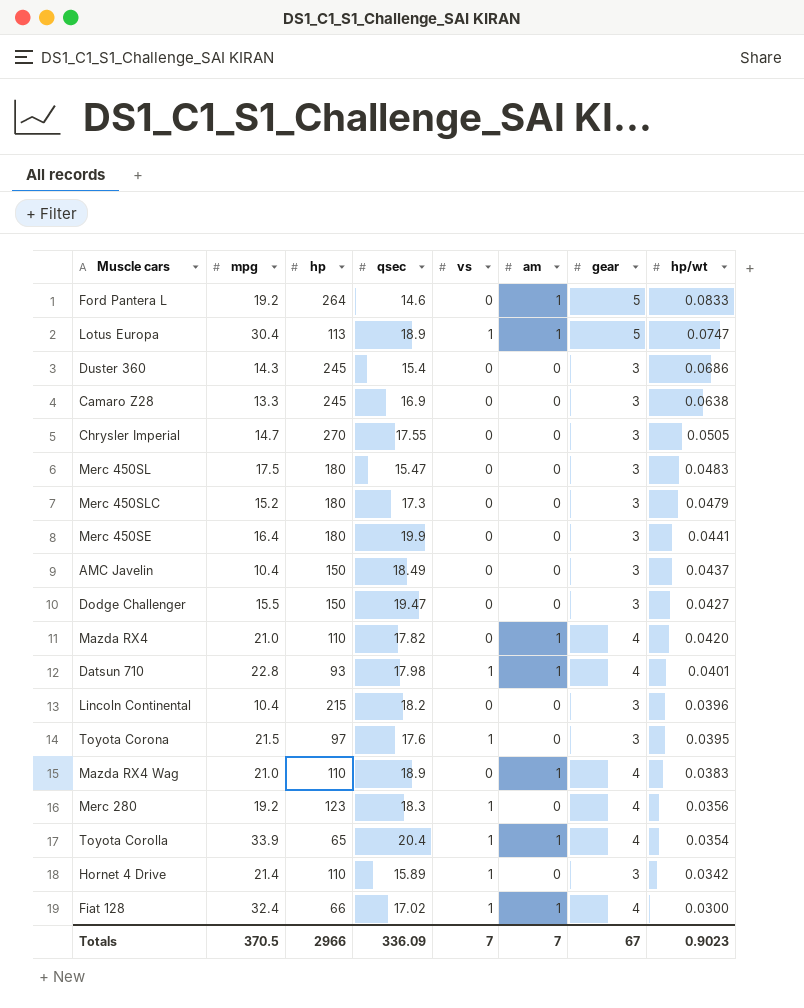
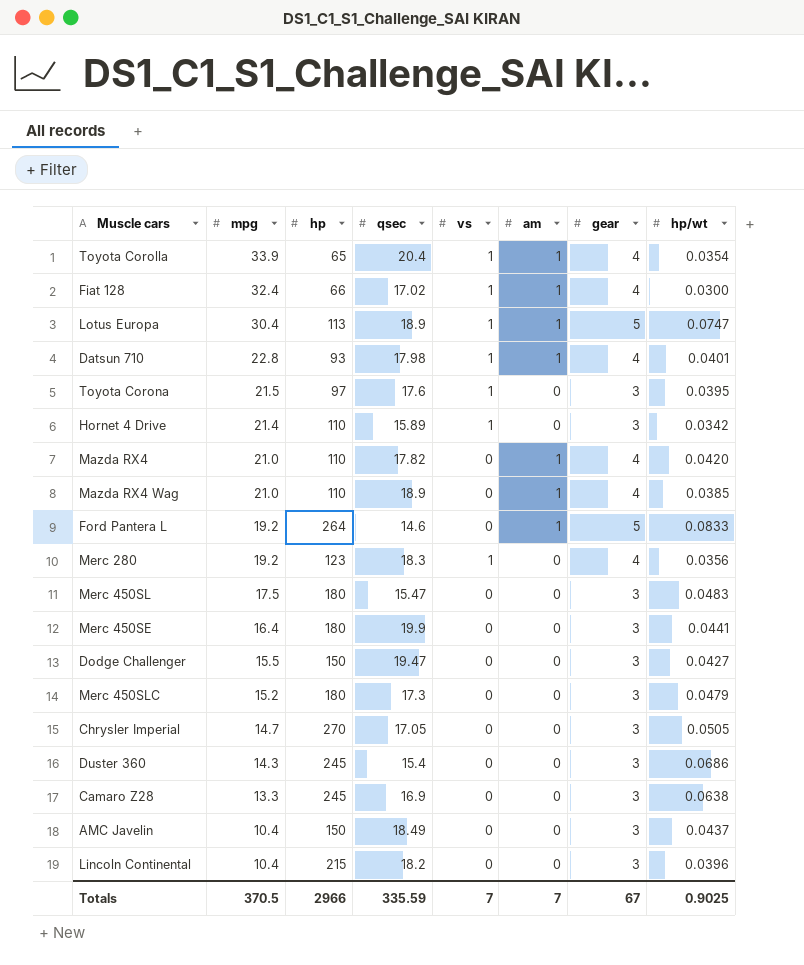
row order: hp/wt descending -> mpg descending
Mazda RX4 Wag | hp/wt: 0.0383 -> 0.0385
Chrysler Imperial | qsec: 17.55 -> 17.05
Totals | qsec: 336.09 -> 335.59
Totals | hp/wt: 0.9023 -> 0.9025

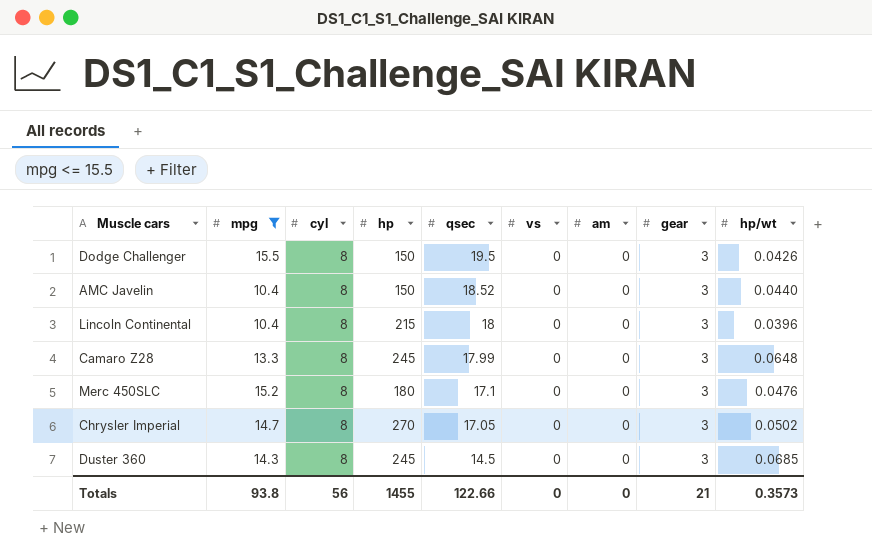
filter: none -> mpg <= 15.5
row order: mpg descending -> qsec descending
column cyl | position: none -> 3
Dodge Challenger | qsec: 19.47 -> 19.5
Dodge Challenger | hp/wt: 0.0427 -> 0.0426
AMC Javelin | qsec: 18.49 -> 18.52
AMC Javelin | hp/wt: 0.0437 -> 0.0440
Lincoln Continental | qsec: 18.2 -> 18
Camaro Z28 | qsec: 16.9 -> 17.99
Camaro Z28 | hp/wt: 0.0638 -> 0.0648
Merc 450SLC | qsec: 17.3 -> 17.1
Merc 450SLC | hp/wt: 0.0479 -> 0.0476
Chrysler Imperial | hp/wt: 0.0505 -> 0.0502
Duster 360 | qsec: 15.4 -> 14.5
Duster 360 | hp/wt: 0.0686 -> 0.0685
Totals | mpg: 370.5 -> 93.8
Totals | hp: 2966 -> 1455
Totals | qsec: 335.59 -> 122.66
Totals | vs: 7 -> 0
Totals | am: 7 -> 0
Totals | gear: 67 -> 21
Totals | hp/wt: 0.9025 -> 0.3573

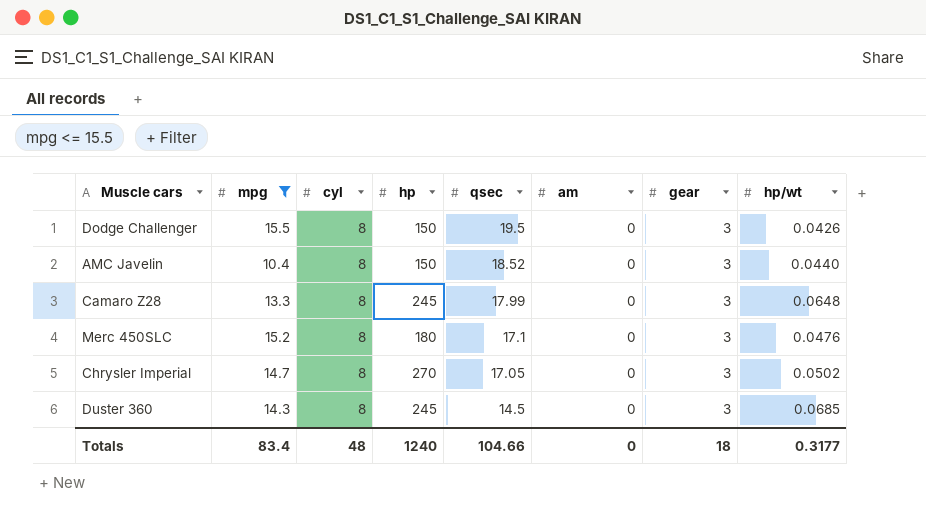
column vs | position: 6 -> none
row Lincoln Continental: 10.4 | 8 | 215 | 18 | 0 | 0 | 3 | 0.0396 -> none
Totals | mpg: 93.8 -> 83.4
Totals | cyl: 56 -> 48
Totals | hp: 1455 -> 1240
Totals | qsec: 122.66 -> 104.66
Totals | gear: 21 -> 18
Totals | hp/wt: 0.3573 -> 0.3177

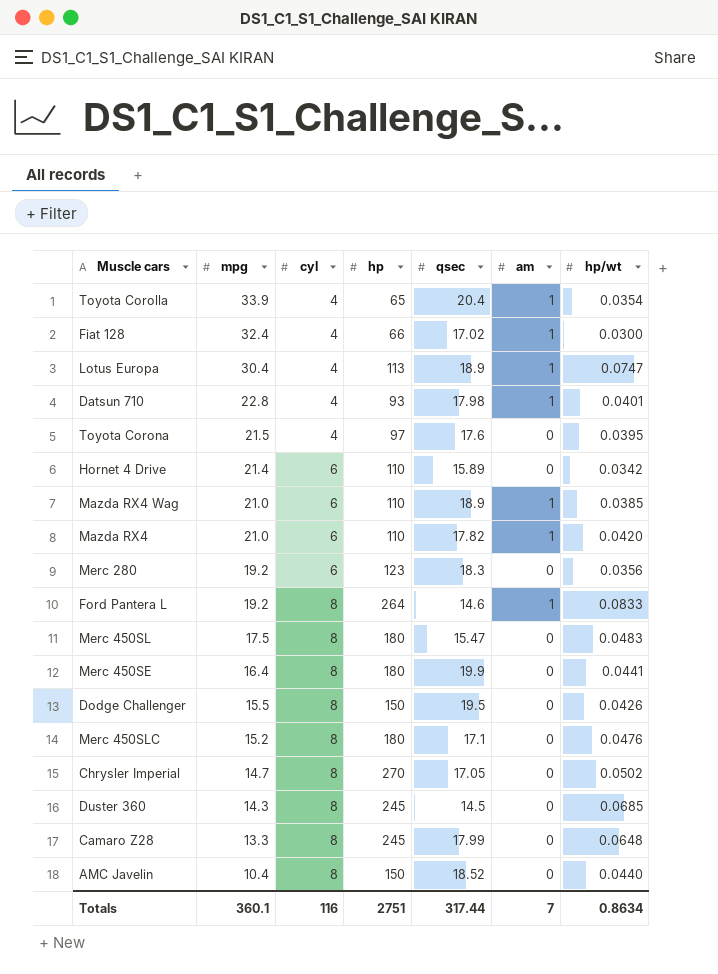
filter: mpg <= 15.5 -> none
row order: qsec descending -> mpg descending
column gear | position: 7 -> none
Totals | mpg: 83.4 -> 360.1
Totals | cyl: 48 -> 116
Totals | hp: 1240 -> 2751
Totals | qsec: 104.66 -> 317.44
Totals | am: 0 -> 7
Totals | hp/wt: 0.3177 -> 0.8634

